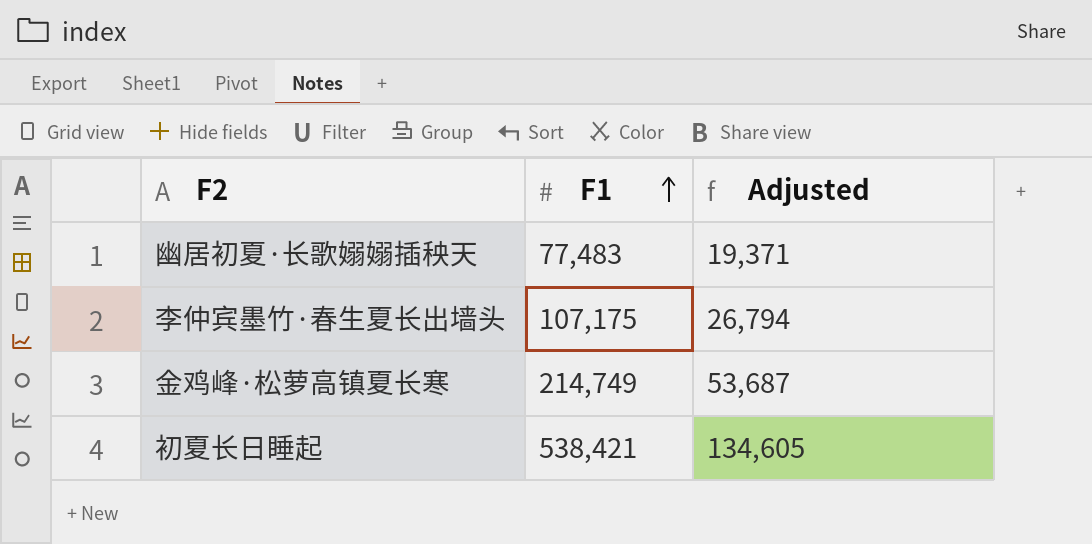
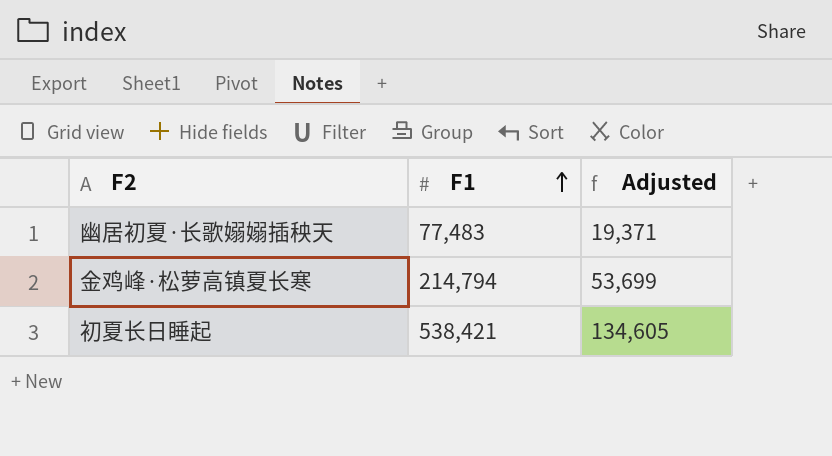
row 李仲宾墨竹·春生夏长出墙头: 107,175 | 26,794 -> none
金鸡峰·松萝高镇夏长寒 | F1: 214,749 -> 214,794
金鸡峰·松萝高镇夏长寒 | Adjusted: 53,687 -> 53,699

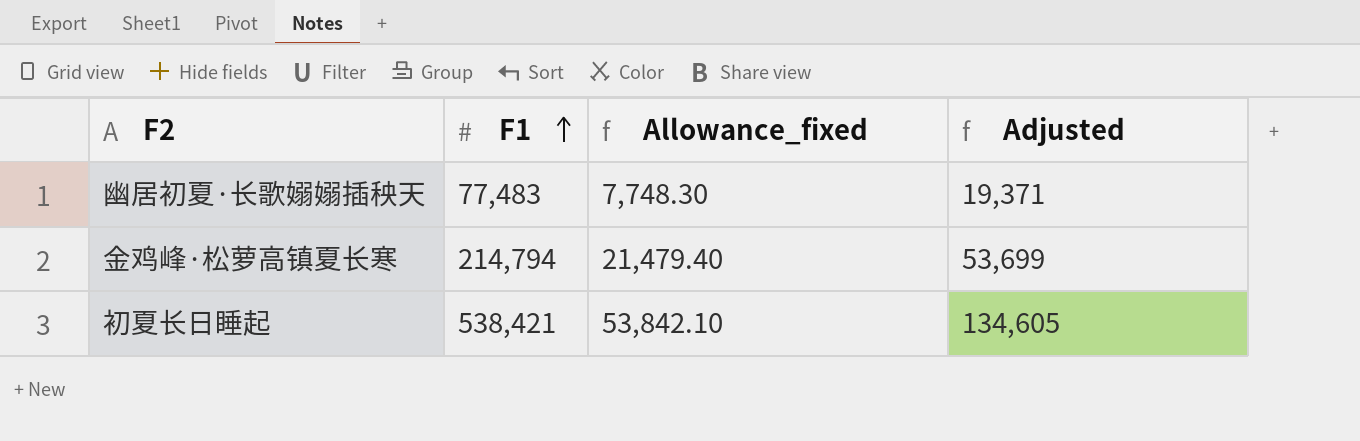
column Allowance_fixed | formula: none -> [F1] * 0.1

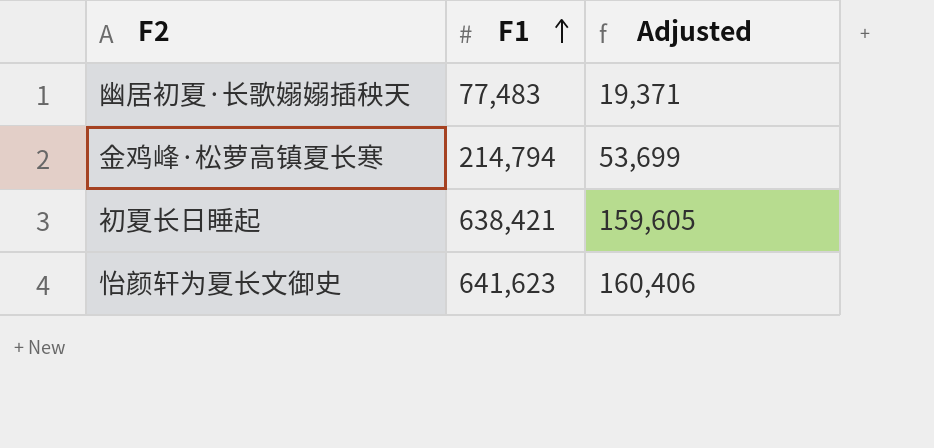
column Allowance_fixed | formula: [F1] * 0.1 -> none
初夏长日睡起 | F1: 538,421 -> 638,421
初夏长日睡起 | Adjusted: 134,605 -> 159,605
row 怡颜轩为夏长文御史: none -> 641,623 | 160,406

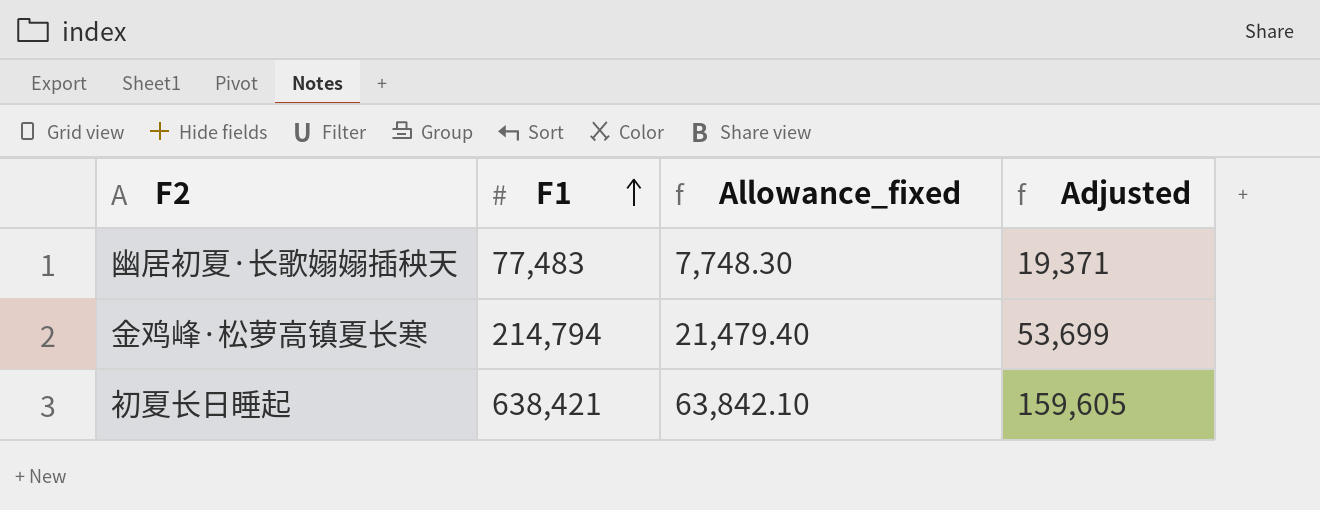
column Allowance_fixed | formula: none -> [F1] * 0.1
row 怡颜轩为夏长文御史: 641,623 | 160,406 -> none

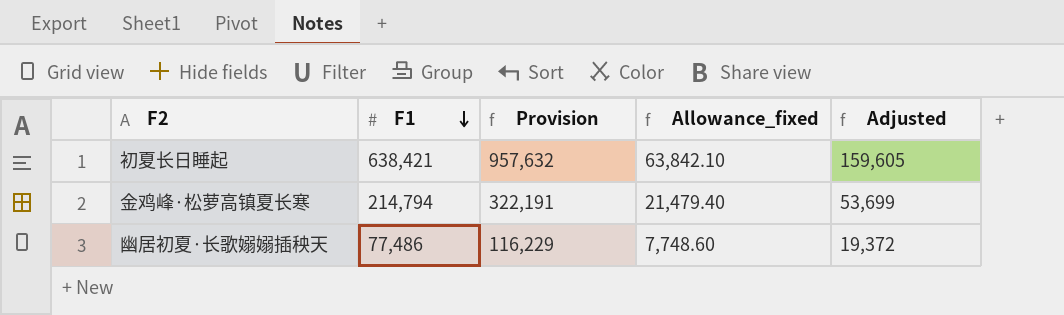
row order: F1 ascending -> F1 descending
column Provision | formula: none -> [F1] * 1.5
幽居初夏·长歌嫋嫋插秧天 | F1: 77,483 -> 77,486
幽居初夏·长歌嫋嫋插秧天 | Allowance_fixed: 7,748.30 -> 7,748.60
幽居初夏·长歌嫋嫋插秧天 | Adjusted: 19,371 -> 19,372

